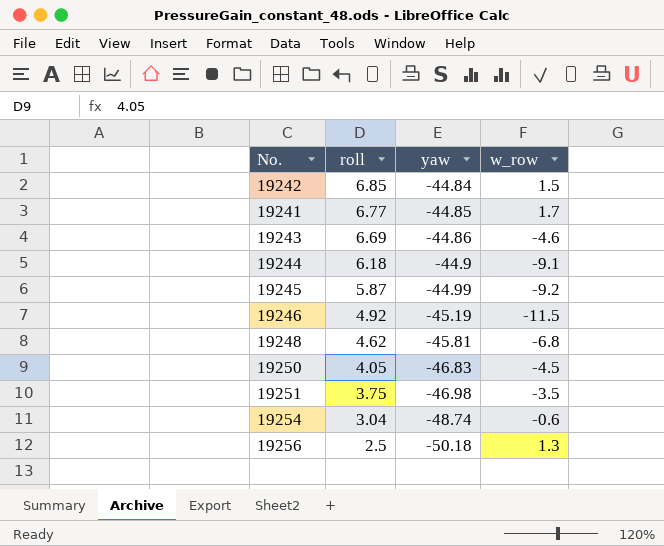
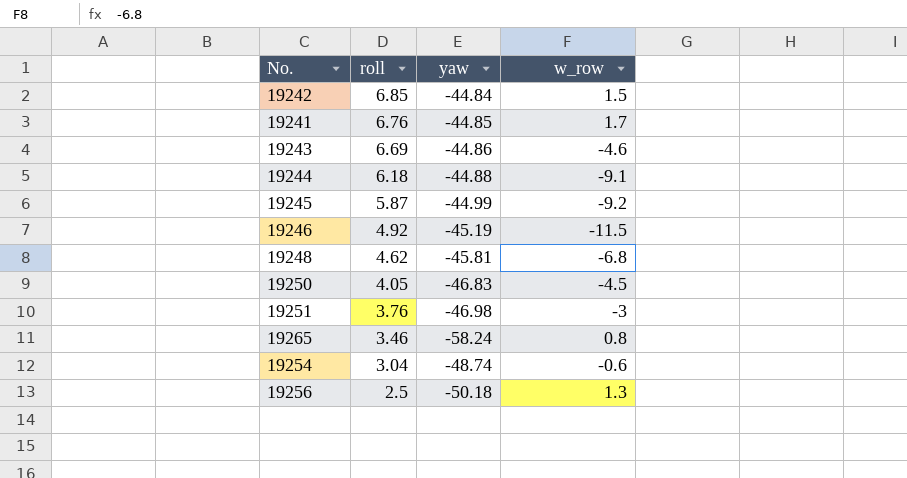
19241 | roll: 6.77 -> 6.76
19244 | yaw: -44.9 -> -44.88
19251 | roll: 3.75 -> 3.76
19251 | w_row: -3.5 -> -3
row 19265: none -> 3.46 | -58.24 | 0.8

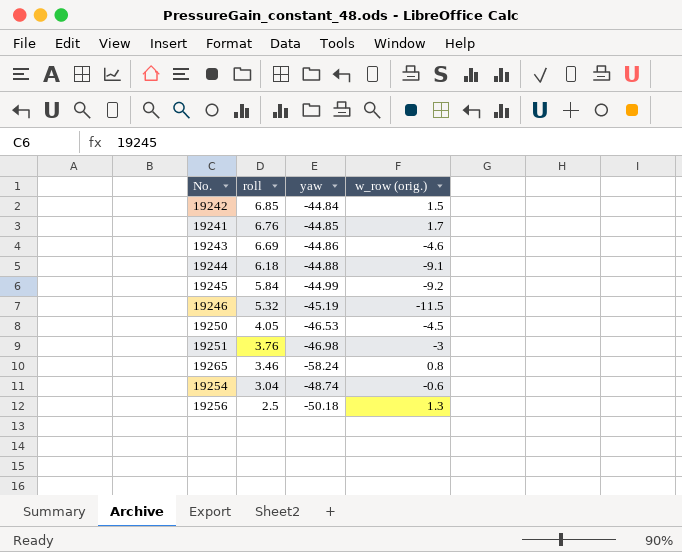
column name: w_row -> w_row (orig.)
row 19248: 4.62 | -45.81 | -6.8 -> none
19245 | roll: 5.87 -> 5.84
19246 | roll: 4.92 -> 5.32
19250 | yaw: -46.83 -> -46.53

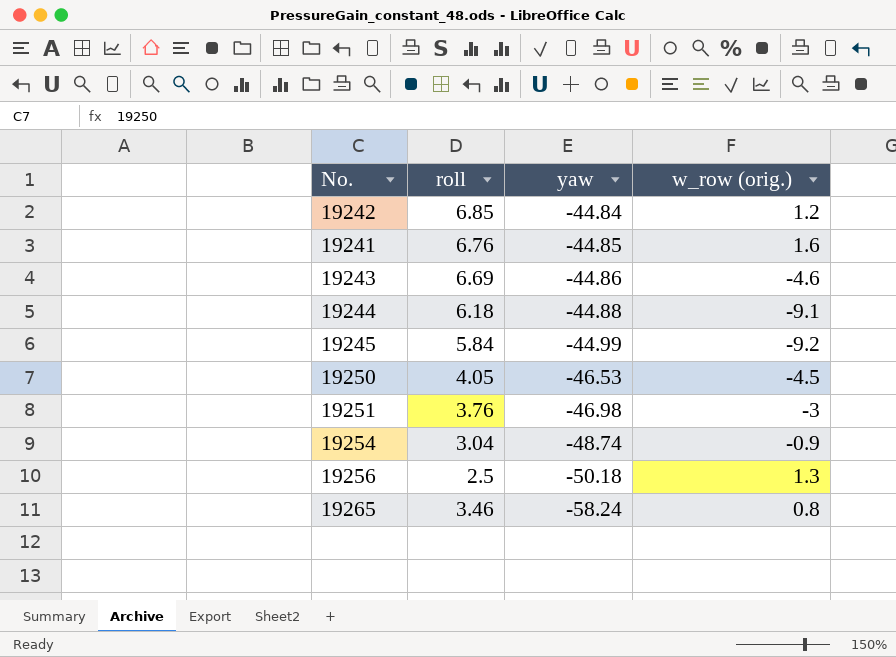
row order: roll descending -> yaw descending
row 19246: 5.32 | -45.19 | -11.5 -> none
19242 | w_row (orig.): 1.5 -> 1.2
19241 | w_row (orig.): 1.7 -> 1.6
19254 | w_row (orig.): -0.6 -> -0.9

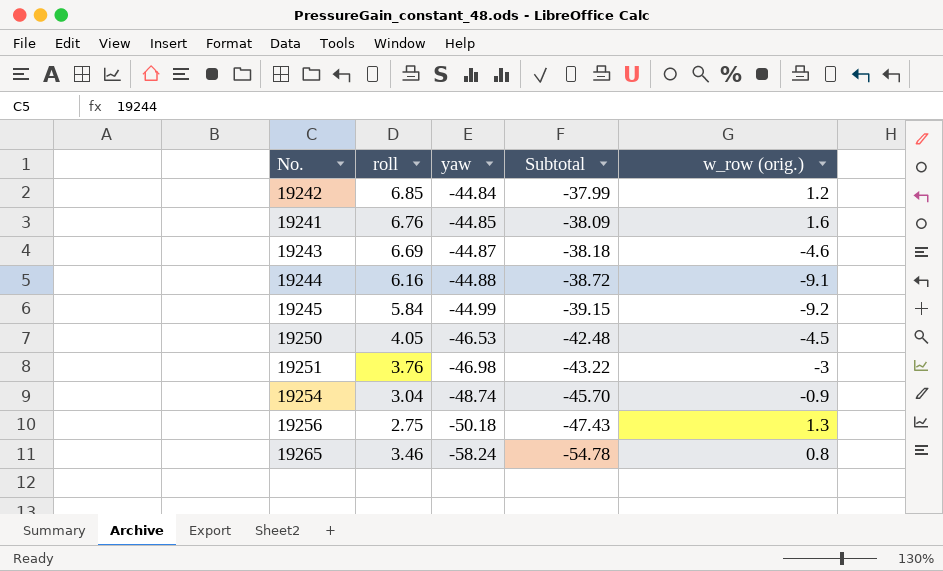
column Subtotal | formula: none -> [roll] + [yaw]
19243 | yaw: -44.86 -> -44.87
19244 | roll: 6.18 -> 6.16
19256 | roll: 2.5 -> 2.75

